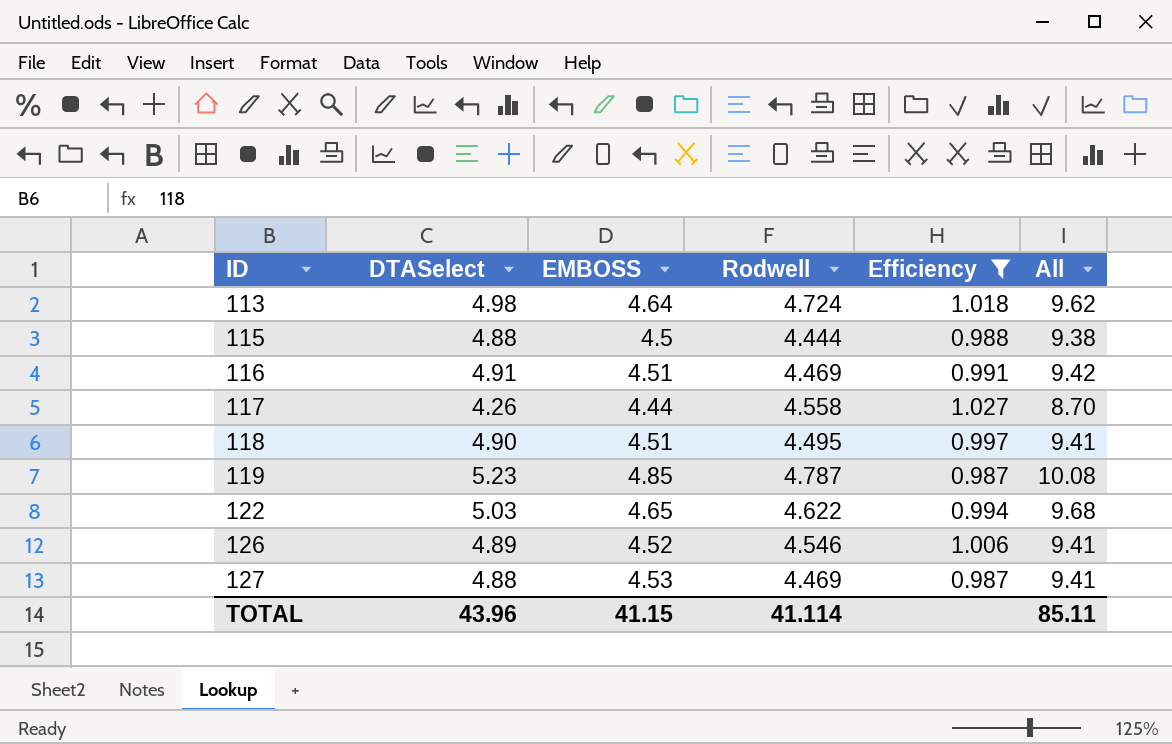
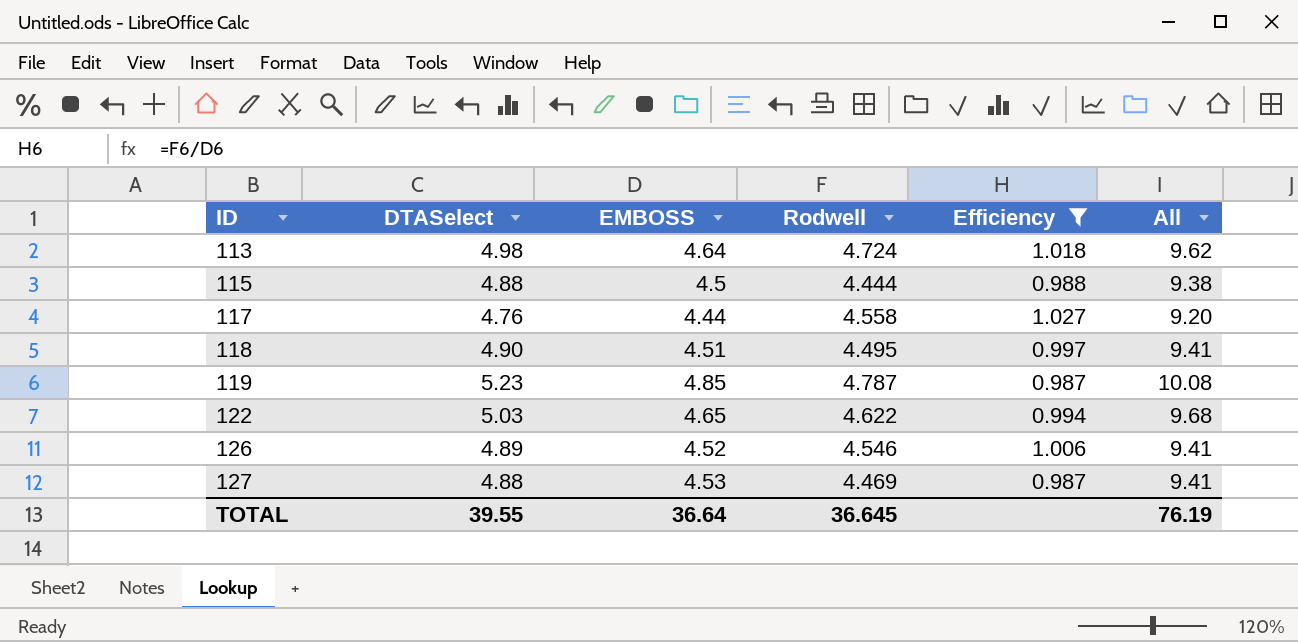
row 116: 4.91 | 4.51 | 4.469 | 0.991 | 9.42 -> none
117 | DTASelect: 4.26 -> 4.76
117 | All: 8.70 -> 9.20
TOTAL | DTASelect: 43.96 -> 39.55
TOTAL | EMBOSS: 41.15 -> 36.64
TOTAL | Rodwell: 41.114 -> 36.645
TOTAL | All: 85.11 -> 76.19

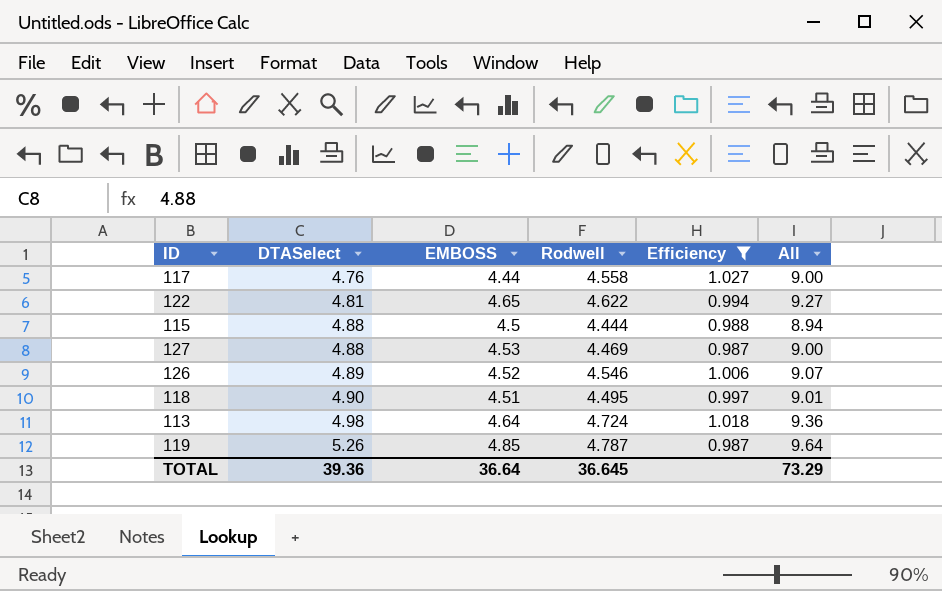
row order: ID ascending -> DTASelect ascending
column All | formula: [DTASelect] + [EMBOSS] -> [EMBOSS] + [Rodwell]
122 | DTASelect: 5.03 -> 4.81
119 | DTASelect: 5.23 -> 5.26
TOTAL | DTASelect: 39.55 -> 39.36
TOTAL | All: 76.19 -> 73.29

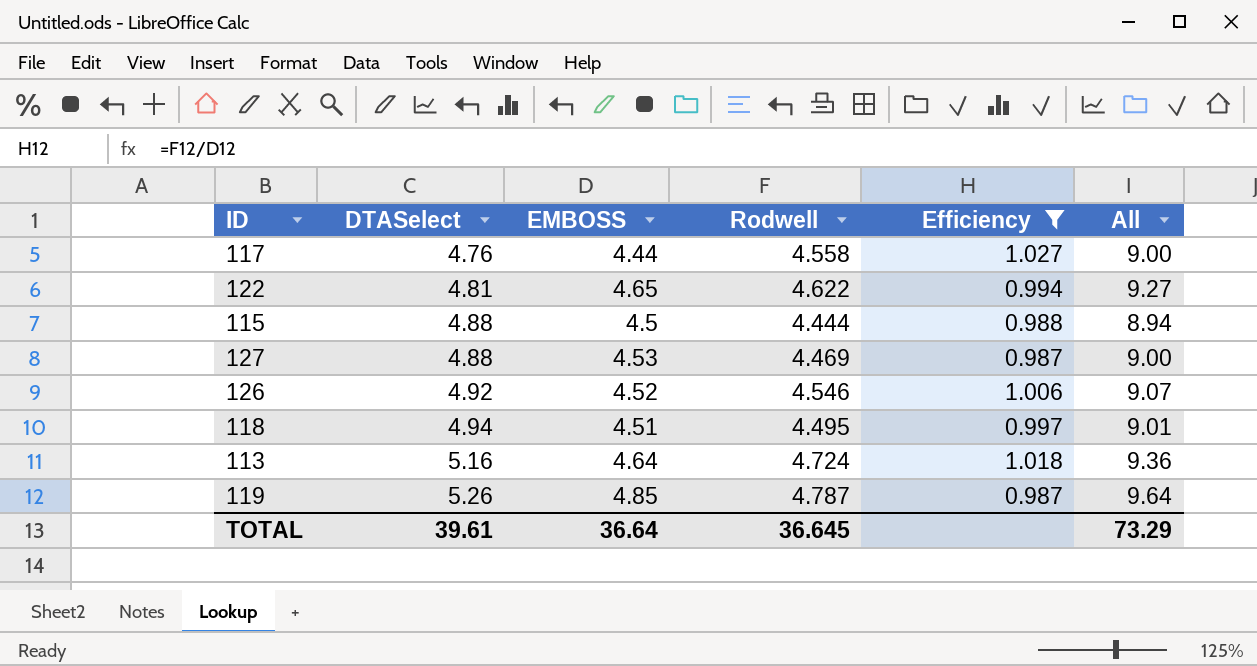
126 | DTASelect: 4.89 -> 4.92
118 | DTASelect: 4.90 -> 4.94
113 | DTASelect: 4.98 -> 5.16
TOTAL | DTASelect: 39.36 -> 39.61

